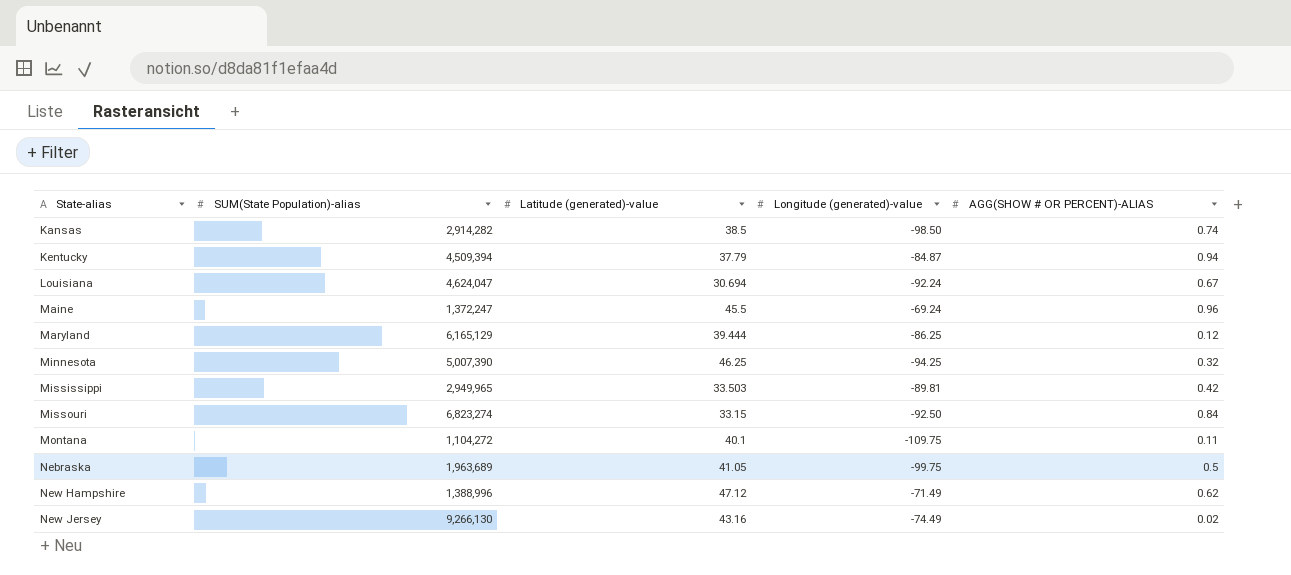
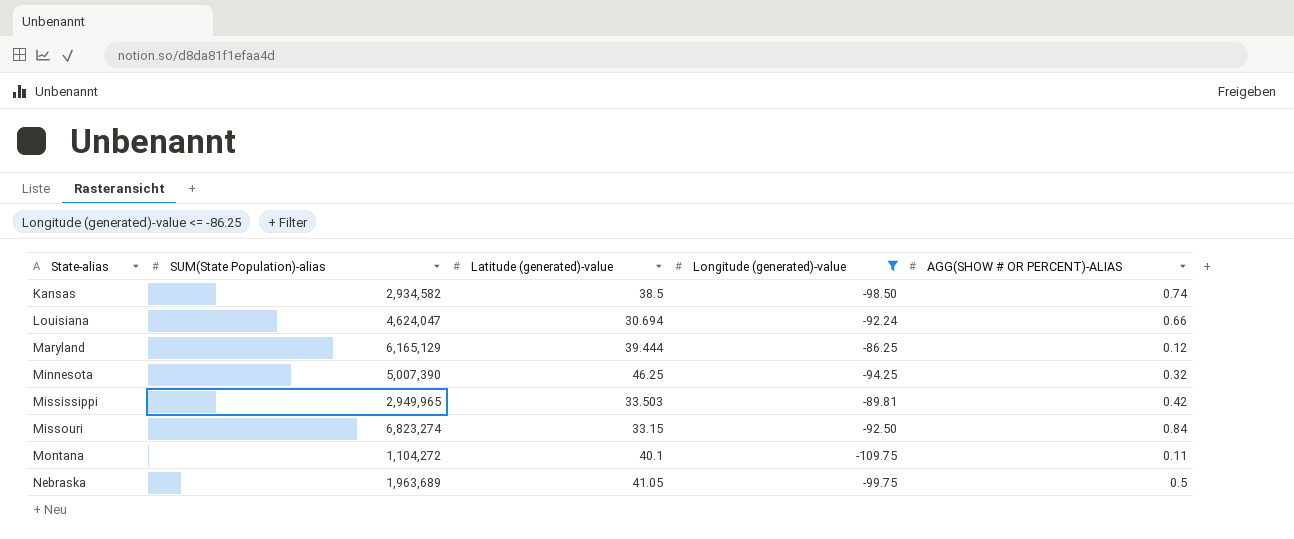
filter: none -> Longitude (generated)-value <= -86.25
Kansas | SUM(State Population)-alias: 2,914,282 -> 2,934,582
Louisiana | AGG(SHOW # OR PERCENT)-ALIAS: 0.67 -> 0.66

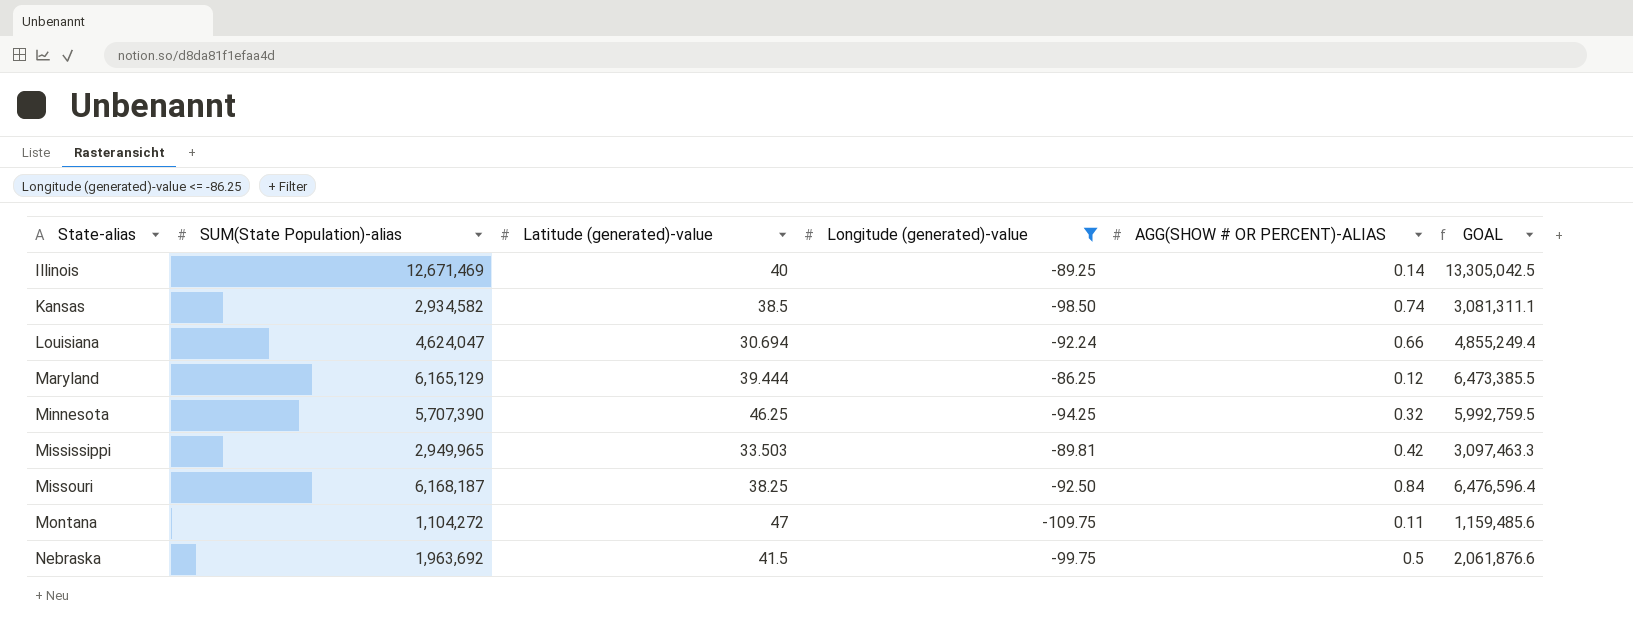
column GOAL | formula: none -> [SUM(State Population)-alias] * 1.05
row Illinois: none -> 12,671,469 | 40 | -89.25 | 0.14 | 13,305,042.5
Minnesota | SUM(State Population)-alias: 5,007,390 -> 5,707,390
Missouri | SUM(State Population)-alias: 6,823,274 -> 6,168,187
Missouri | Latitude (generated)-value: 33.15 -> 38.25
Montana | Latitude (generated)-value: 40.1 -> 47
Nebraska | SUM(State Population)-alias: 1,963,689 -> 1,963,692
Nebraska | Latitude (generated)-value: 41.05 -> 41.5

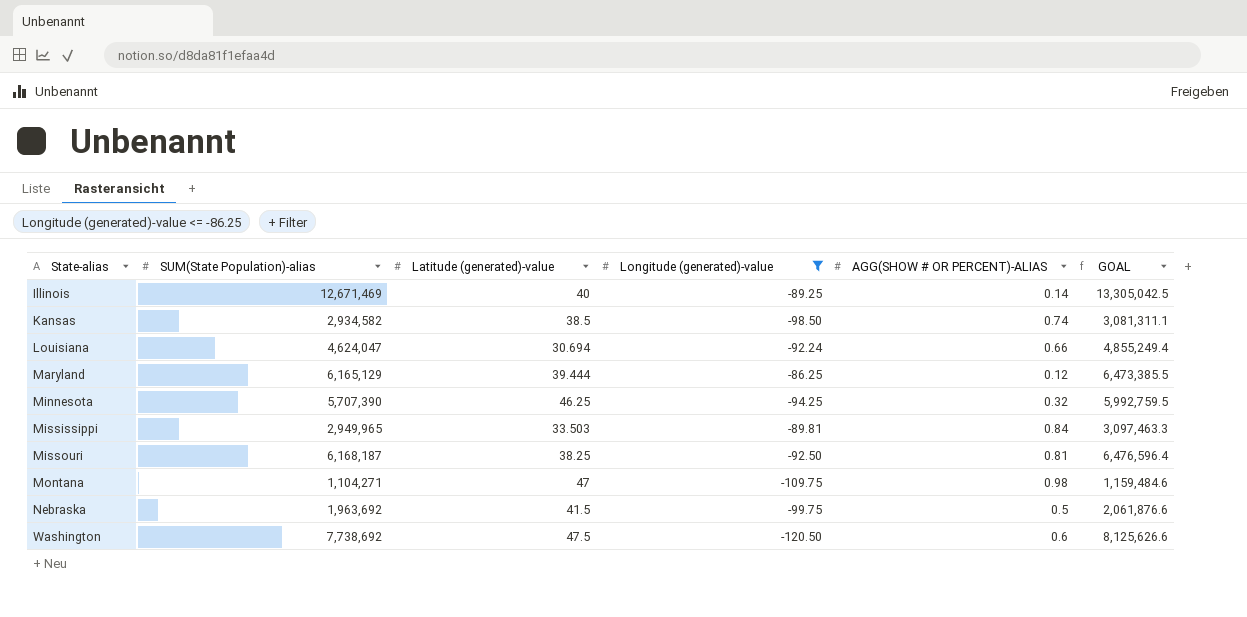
Mississippi | AGG(SHOW # OR PERCENT)-ALIAS: 0.42 -> 0.84
Missouri | AGG(SHOW # OR PERCENT)-ALIAS: 0.84 -> 0.81
Montana | SUM(State Population)-alias: 1,104,272 -> 1,104,271
Montana | AGG(SHOW # OR PERCENT)-ALIAS: 0.11 -> 0.98
Montana | GOAL: 1,159,485.6 -> 1,159,484.6
row Washington: none -> 7,738,692 | 47.5 | -120.50 | 0.6 | 8,125,626.6

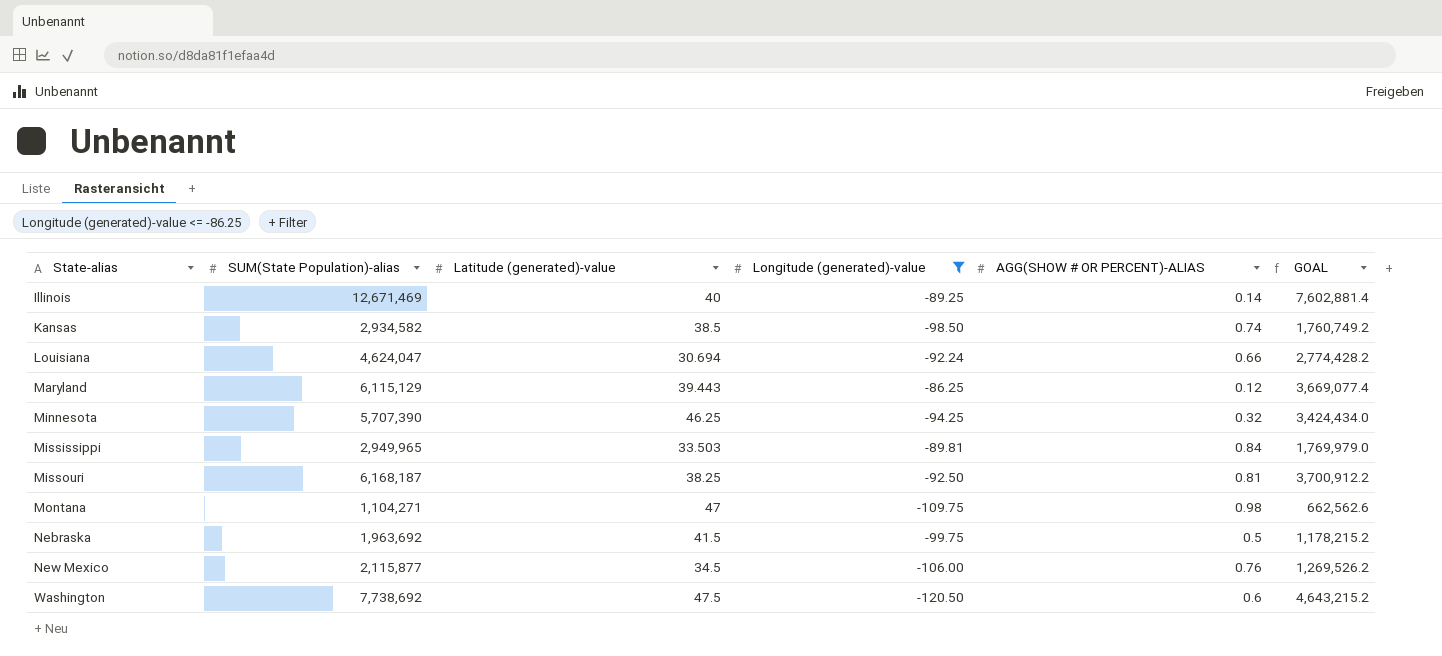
column GOAL | formula: [SUM(State Population)-alias] * 1.05 -> [SUM(State Population)-alias] * 0.6
Maryland | SUM(State Population)-alias: 6,165,129 -> 6,115,129
Maryland | Latitude (generated)-value: 39.444 -> 39.443
row New Mexico: none -> 2,115,877 | 34.5 | -106.00 | 0.76 | 1,269,526.2

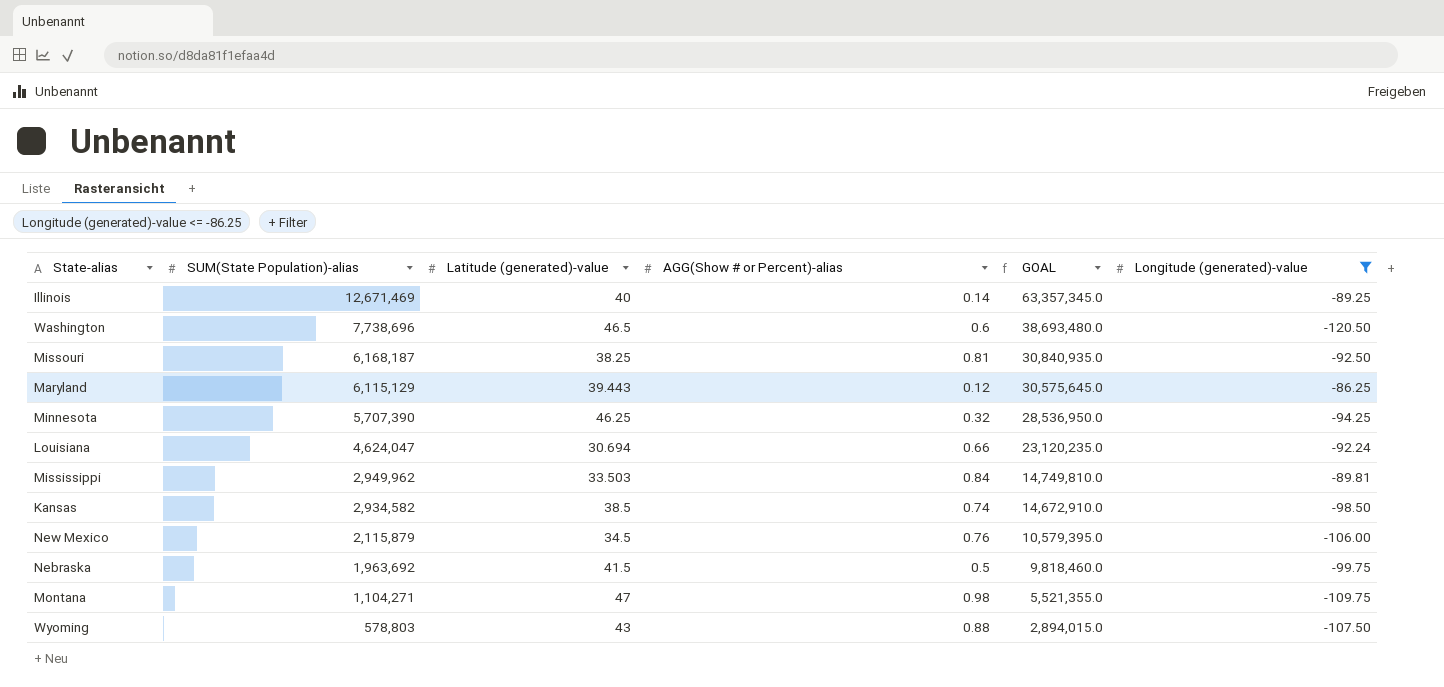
row order: State-alias ascending -> SUM(State Population)-alias descending
column name: AGG(SHOW # OR PERCENT)-ALIAS -> AGG(Show # or Percent)-alias
column GOAL | formula: [SUM(State Population)-alias] * 0.6 -> [SUM(State Population)-alias] * 5
column Longitude (generated)-value | position: 4 -> 6
Washington | SUM(State Population)-alias: 7,738,692 -> 7,738,696
Washington | Latitude (generated)-value: 47.5 -> 46.5
Mississippi | SUM(State Population)-alias: 2,949,965 -> 2,949,962
New Mexico | SUM(State Population)-alias: 2,115,877 -> 2,115,879
row Wyoming: none -> 578,803 | 43 | 0.88 | 2,894,015.0 | -107.50

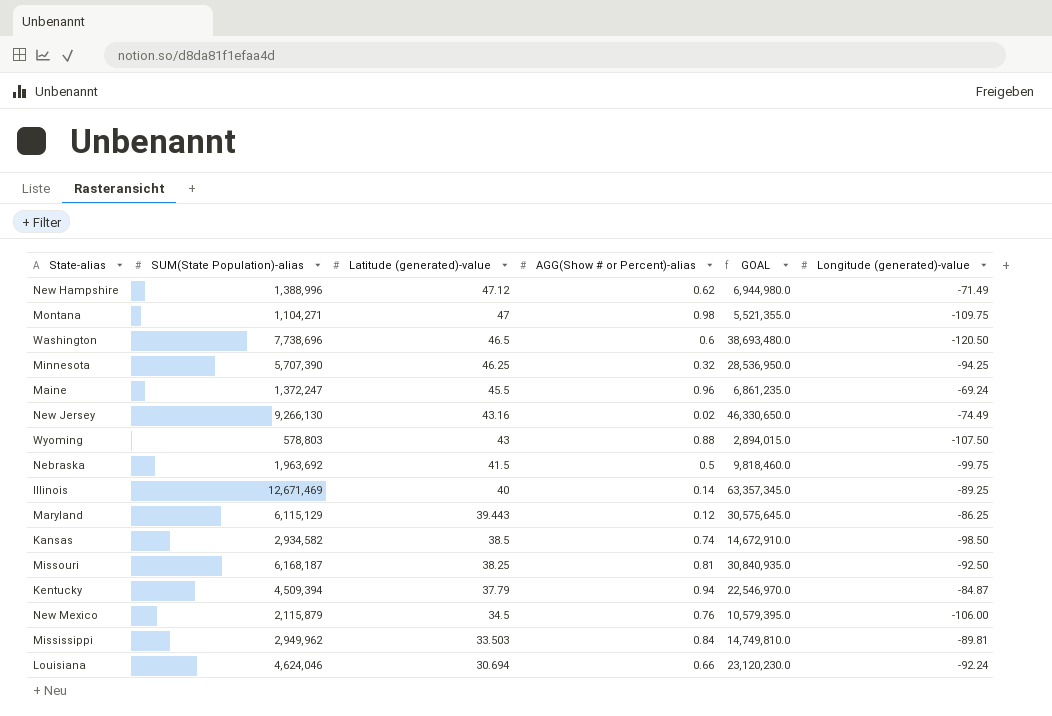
filter: Longitude (generated)-value <= -86.25 -> none
row order: SUM(State Population)-alias descending -> Latitude (generated)-value descending
Louisiana | SUM(State Population)-alias: 4,624,047 -> 4,624,046
Louisiana | GOAL: 23,120,235.0 -> 23,120,230.0

